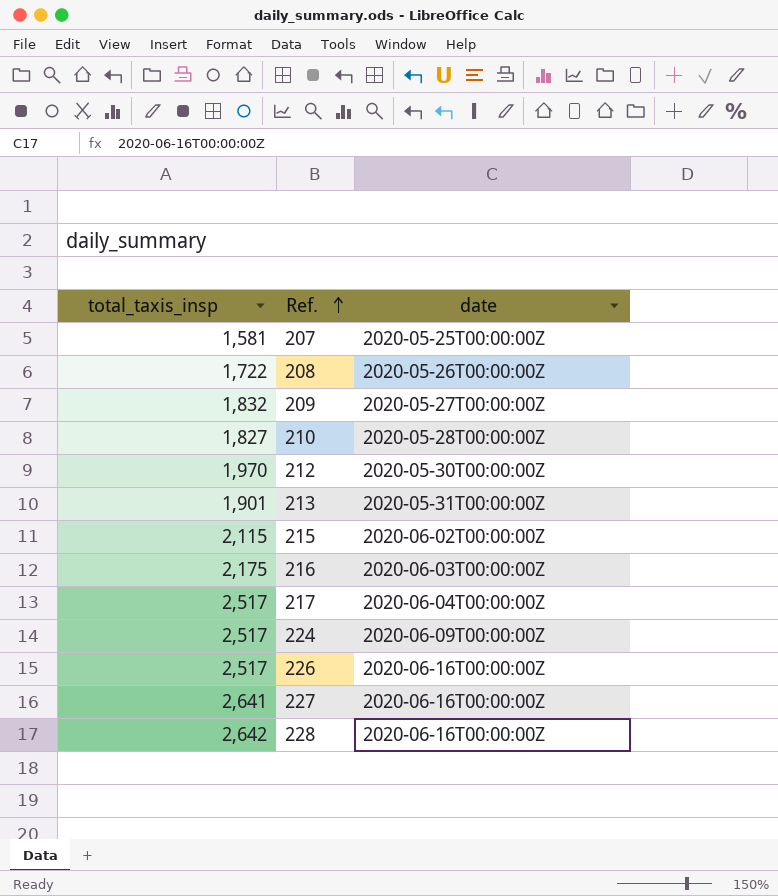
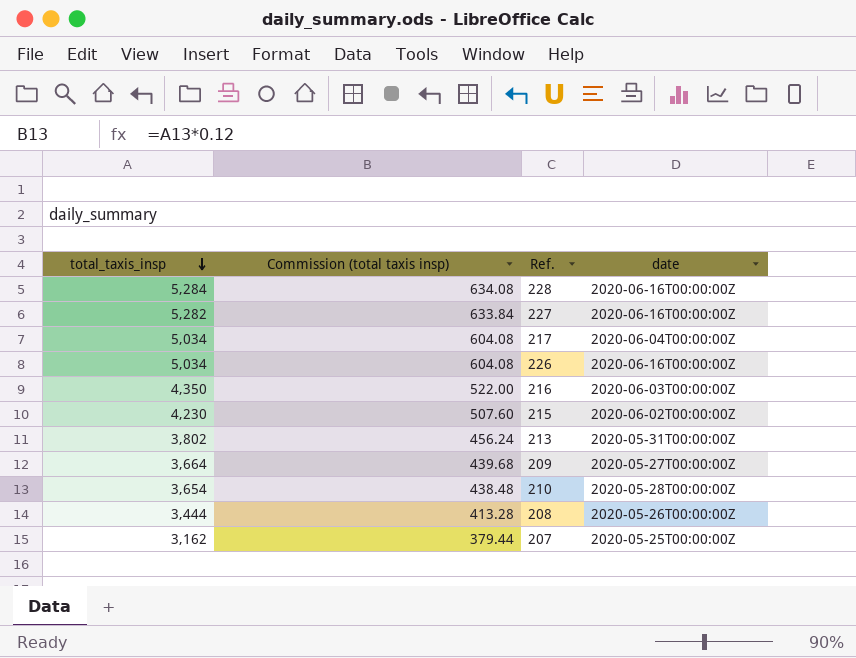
row order: Ref. ascending -> total_taxis_insp descending
column Commission (total taxis insp) | formula: none -> [total_taxis_insp] * 0.12
row 212: 1,970 | 2020-05-30T00:00:00Z -> none
row 224: 2,517 | 2020-06-09T00:00:00Z -> none
228 | total_taxis_insp: 2,642 -> 5,284
227 | total_taxis_insp: 2,641 -> 5,282
217 | total_taxis_insp: 2,517 -> 5,034
226 | total_taxis_insp: 2,517 -> 5,034
216 | total_taxis_insp: 2,175 -> 4,350
215 | total_taxis_insp: 2,115 -> 4,230
213 | total_taxis_insp: 1,901 -> 3,802
209 | total_taxis_insp: 1,832 -> 3,664
210 | total_taxis_insp: 1,827 -> 3,654
208 | total_taxis_insp: 1,722 -> 3,444
207 | total_taxis_insp: 1,581 -> 3,162

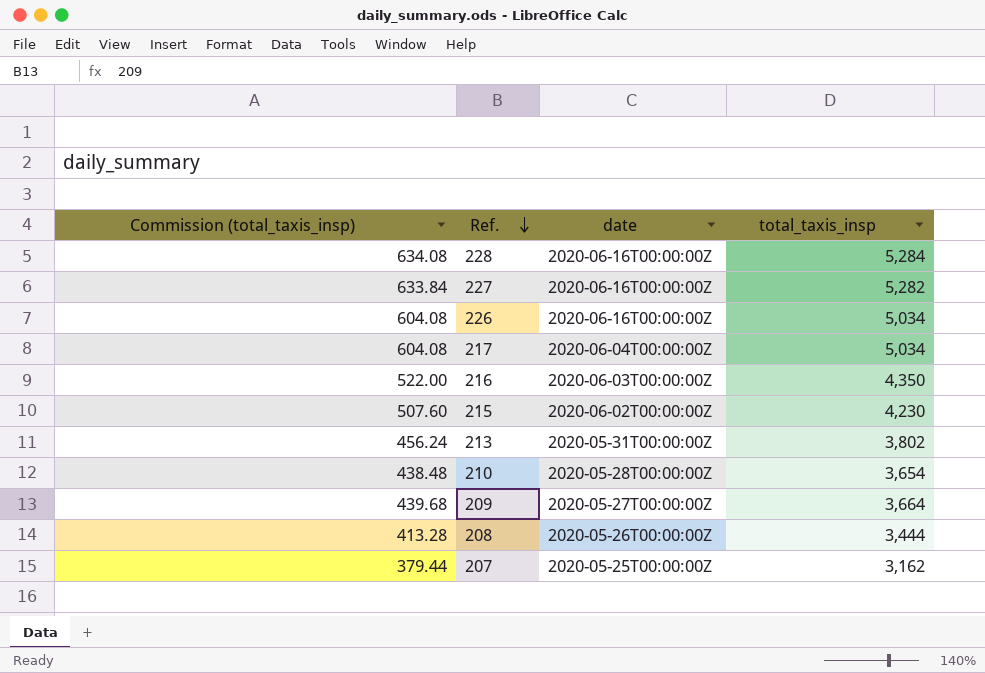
row order: total_taxis_insp descending -> Ref. descending
column name: Commission (total taxis insp) -> Commission (total_taxis_insp)
column total_taxis_insp | position: 1 -> 4

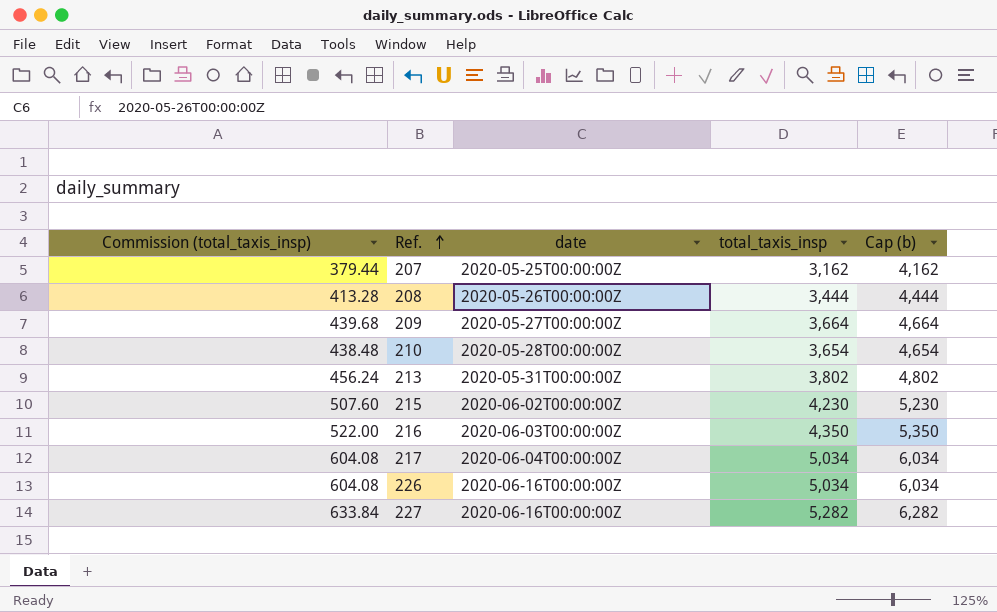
row order: Ref. descending -> Ref. ascending
column Cap (b) | formula: none -> [total_taxis_insp] + 1000
row 228: 634.08 | 2020-06-16T00:00:00Z | 5,284 -> none

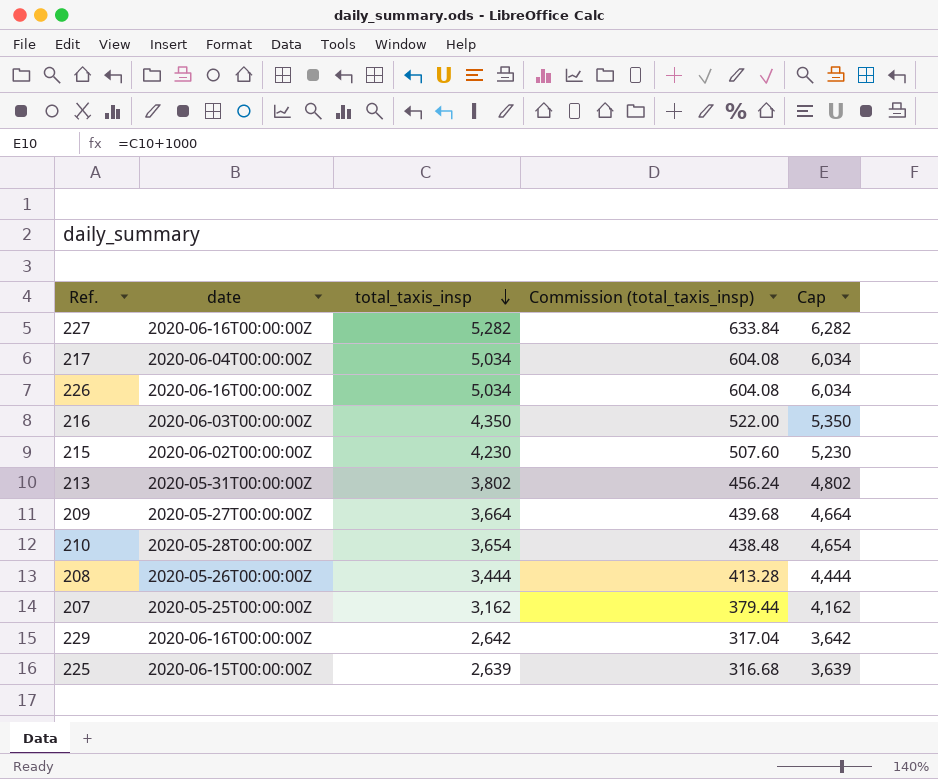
row order: Ref. ascending -> total_taxis_insp descending
column Commission (total_taxis_insp) | position: 1 -> 4
column name: Cap (b) -> Cap
row 229: none -> 2020-06-16T00:00:00Z | 2,642 | 317.04 | 3,642
row 225: none -> 2020-06-15T00:00:00Z | 2,639 | 316.68 | 3,639

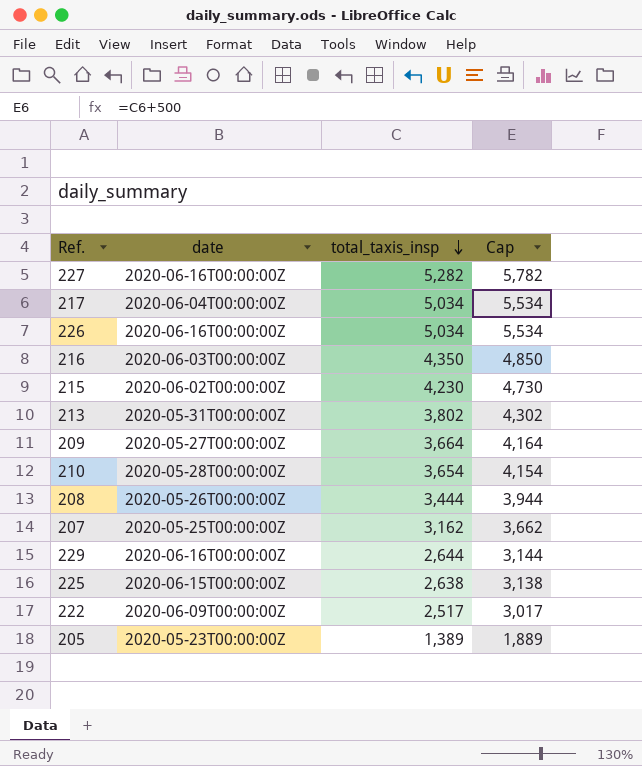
column Commission (total_taxis_insp) | formula: [total_taxis_insp] * 0.12 -> none
column Cap | formula: [total_taxis_insp] + 1000 -> [total_taxis_insp] + 500
229 | total_taxis_insp: 2,642 -> 2,644
225 | total_taxis_insp: 2,639 -> 2,638
row 222: none -> 2020-06-09T00:00:00Z | 2,517 | 3,017
row 205: none -> 2020-05-23T00:00:00Z | 1,389 | 1,889

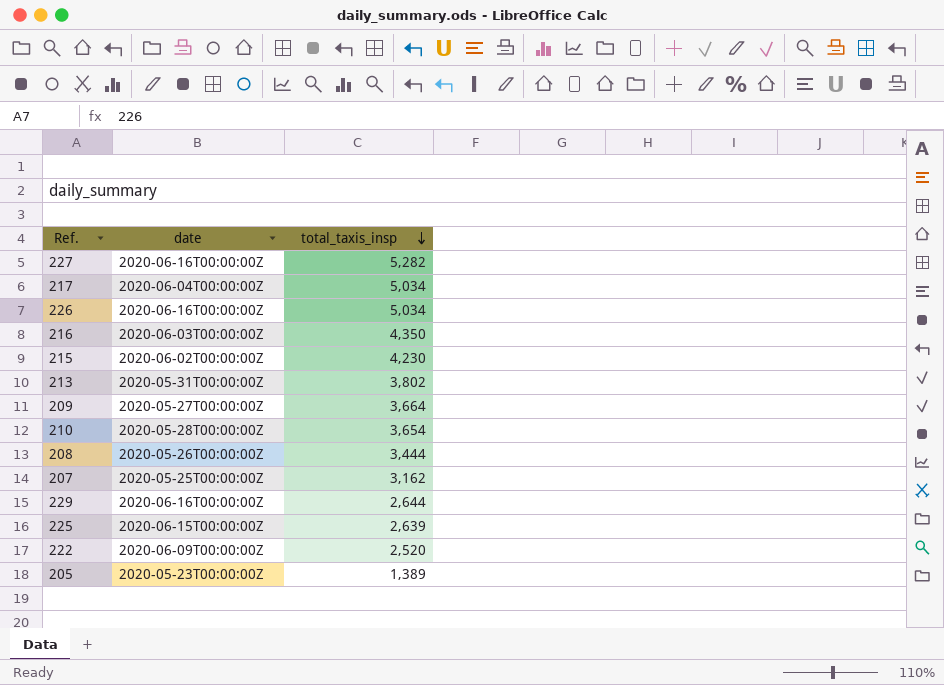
column Cap | formula: [total_taxis_insp] + 500 -> none
225 | total_taxis_insp: 2,638 -> 2,639
222 | total_taxis_insp: 2,517 -> 2,520

